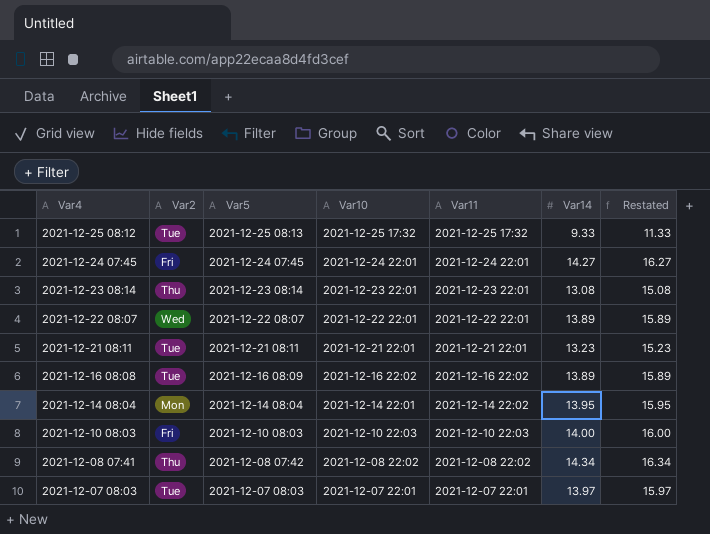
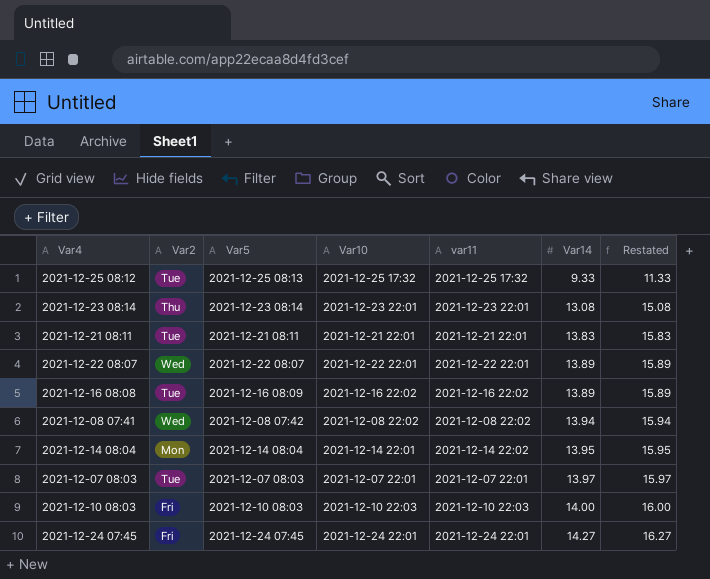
row order: Var4 descending -> Var14 ascending
column name: Var11 -> var11
2021-12-21 08:11 | Var14: 13.23 -> 13.83
2021-12-21 08:11 | Restated: 15.23 -> 15.83
2021-12-08 07:41 | Var2: Thu -> Wed
2021-12-08 07:41 | Var14: 14.34 -> 13.94
2021-12-08 07:41 | Restated: 16.34 -> 15.94

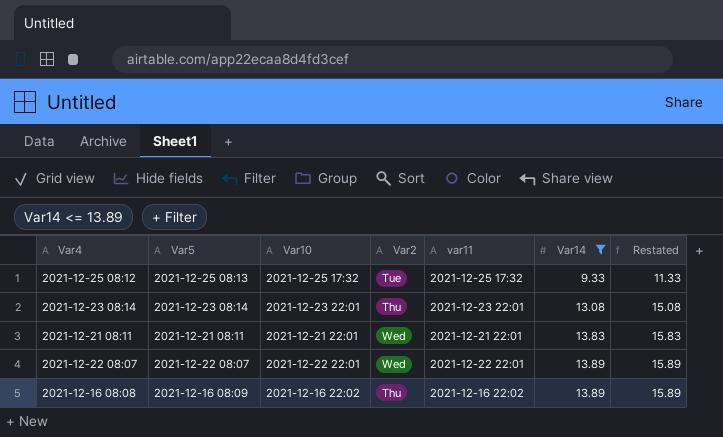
filter: none -> Var14 <= 13.89
column Var2 | position: 2 -> 4
2021-12-21 08:11 | Var2: Tue -> Wed
2021-12-16 08:08 | Var2: Tue -> Thu

